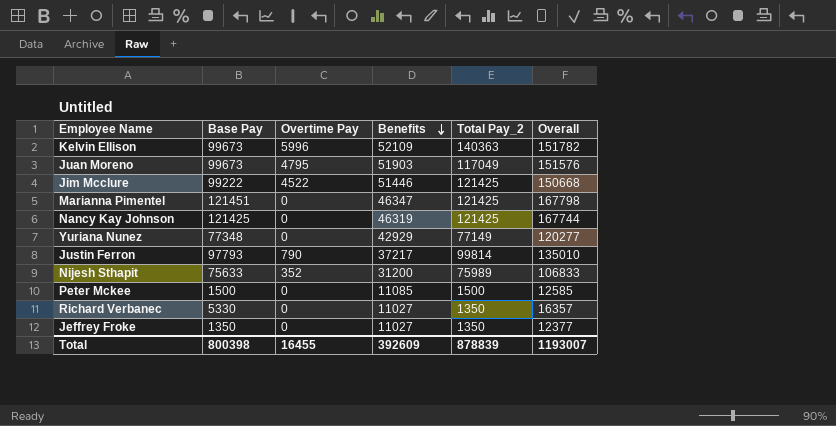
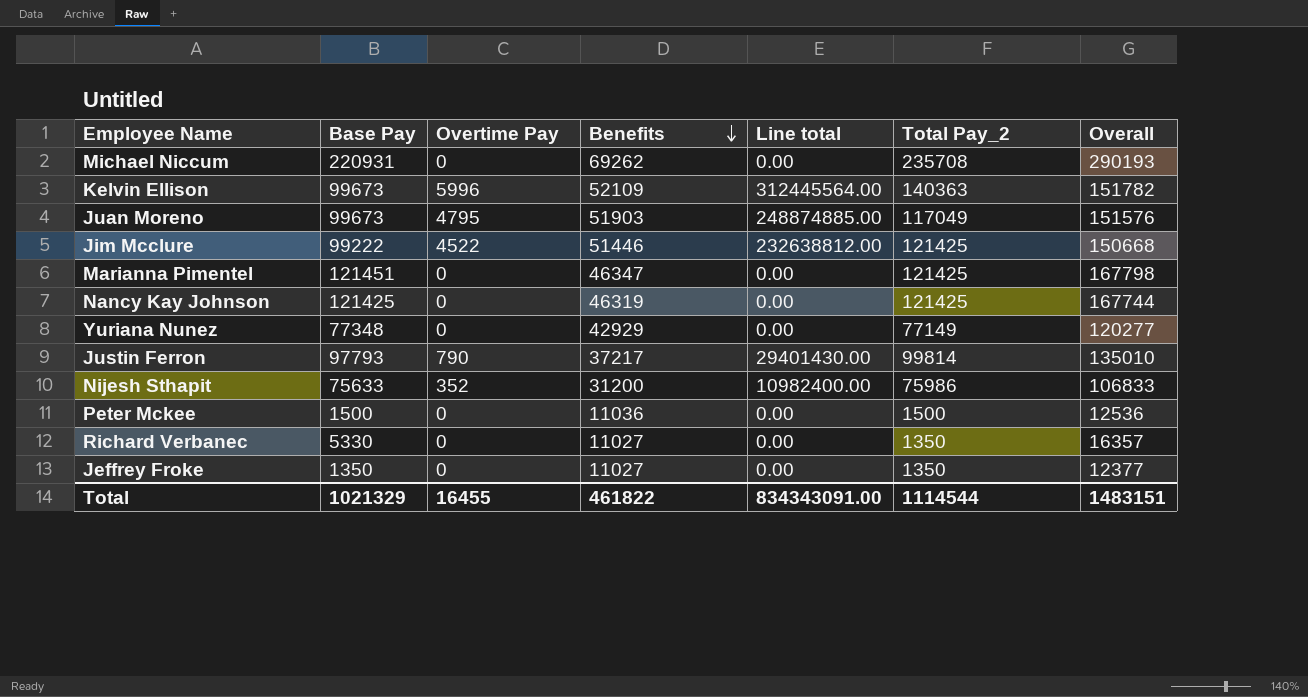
column Line total | formula: none -> [Overtime Pay] * [Benefits]
row Michael Niccum: none -> 220931 | 0 | 69262 | 0.00 | 235708 | 290193
Nijesh Sthapit | Total Pay_2: 75989 -> 75986
Peter Mckee | Benefits: 11085 -> 11036
Peter Mckee | Overall: 12585 -> 12536
Total | Base Pay: 800398 -> 1021329
Total | Benefits: 392609 -> 461822
Total | Total Pay_2: 878839 -> 1114544
Total | Overall: 1193007 -> 1483151

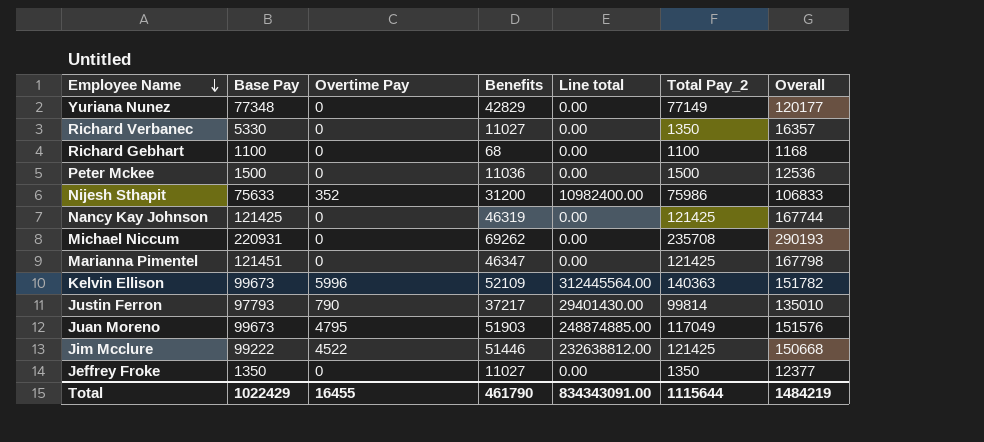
row order: Benefits descending -> Employee Name descending
Yuriana Nunez | Benefits: 42929 -> 42829
Yuriana Nunez | Overall: 120277 -> 120177
row Richard Gebhart: none -> 1100 | 0 | 68 | 0.00 | 1100 | 1168
Total | Base Pay: 1021329 -> 1022429
Total | Benefits: 461822 -> 461790
Total | Total Pay_2: 1114544 -> 1115644
Total | Overall: 1483151 -> 1484219

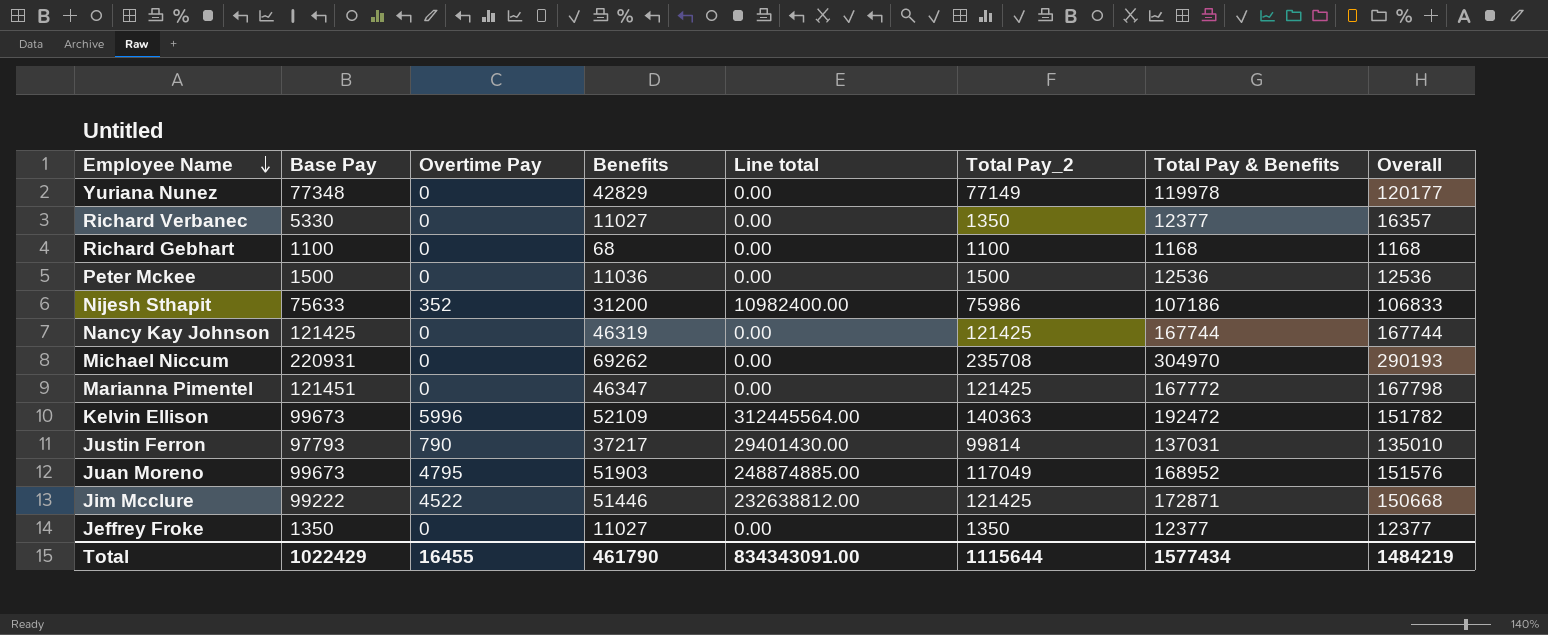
column Total Pay & Benefits | formula: none -> [Benefits] + [Total Pay_2]

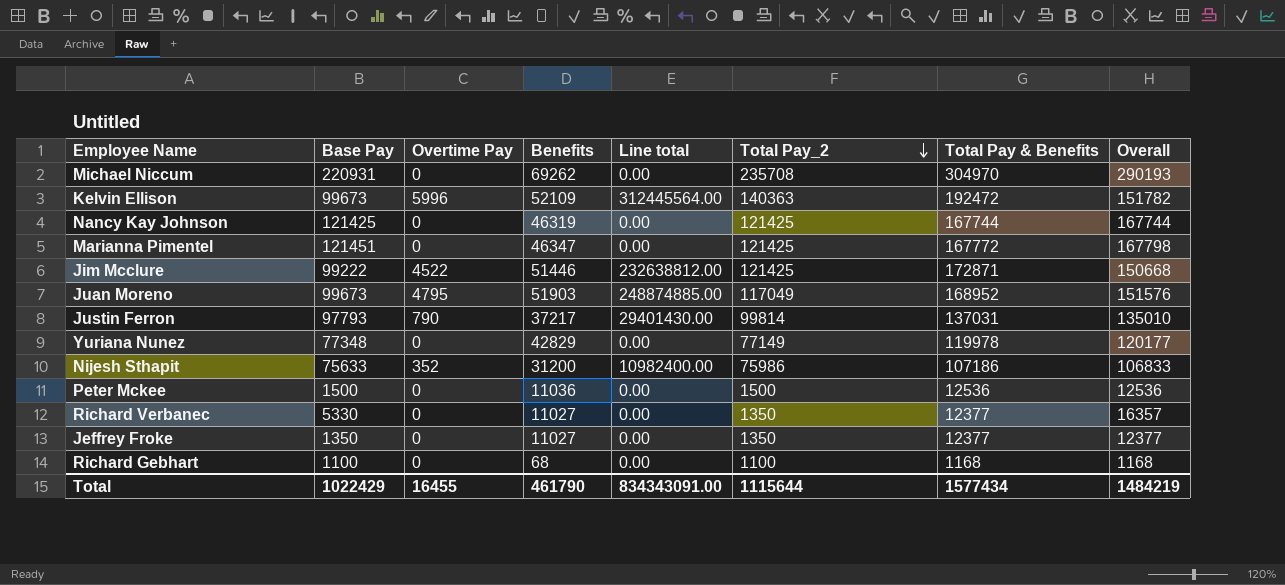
row order: Employee Name descending -> Total Pay_2 descending

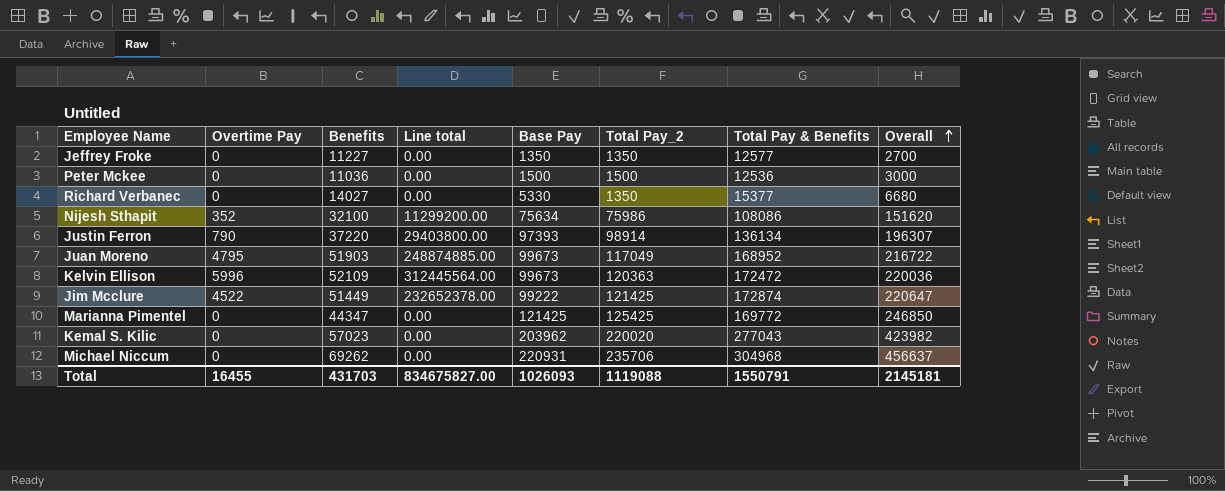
row order: Total Pay_2 descending -> Overall ascending
column Base Pay | position: 2 -> 5
column Overall | formula: [Base Pay] + [Benefits] -> [Base Pay] + [Total Pay_2]
row Nancy Kay Johnson: 121425 | 0 | 46319 | 0.00 | 121425 | 167744 | 167744 -> none
row Yuriana Nunez: 77348 | 0 | 42829 | 0.00 | 77149 | 119978 | 120177 -> none
row Richard Gebhart: 1100 | 0 | 68 | 0.00 | 1100 | 1168 | 1168 -> none
Jeffrey Froke | Benefits: 11027 -> 11227
Jeffrey Froke | Total Pay & Benefits: 12377 -> 12577
Richard Verbanec | Benefits: 11027 -> 14027
Richard Verbanec | Total Pay & Benefits: 12377 -> 15377
Nijesh Sthapit | Benefits: 31200 -> 32100
Nijesh Sthapit | Line total: 10982400.00 -> 11299200.00
Nijesh Sthapit | Base Pay: 75633 -> 75634
Nijesh Sthapit | Total Pay & Benefits: 107186 -> 108086
Justin Ferron | Benefits: 37217 -> 37220
Justin Ferron | Line total: 29401430.00 -> 29403800.00
Justin Ferron | Base Pay: 97793 -> 97393
Justin Ferron | Total Pay_2: 99814 -> 98914
Justin Ferron | Total Pay & Benefits: 137031 -> 136134
Kelvin Ellison | Total Pay_2: 140363 -> 120363
Kelvin Ellison | Total Pay & Benefits: 192472 -> 172472
Jim Mcclure | Benefits: 51446 -> 51449
Jim Mcclure | Line total: 232638812.00 -> 232652378.00
Jim Mcclure | Total Pay & Benefits: 172871 -> 172874
Marianna Pimentel | Benefits: 46347 -> 44347
Marianna Pimentel | Base Pay: 121451 -> 121425
Marianna Pimentel | Total Pay_2: 121425 -> 125425
Marianna Pimentel | Total Pay & Benefits: 167772 -> 169772
row Kemal S. Kilic: none -> 0 | 57023 | 0.00 | 203962 | 220020 | 277043 | 423982
Michael Niccum | Total Pay_2: 235708 -> 235706
Michael Niccum | Total Pay & Benefits: 304970 -> 304968
Total | Benefits: 461790 -> 431703
Total | Line total: 834343091.00 -> 834675827.00
Total | Base Pay: 1022429 -> 1026093
Total | Total Pay_2: 1115644 -> 1119088
Total | Total Pay & Benefits: 1577434 -> 1550791
Total | Overall: 1484219 -> 2145181

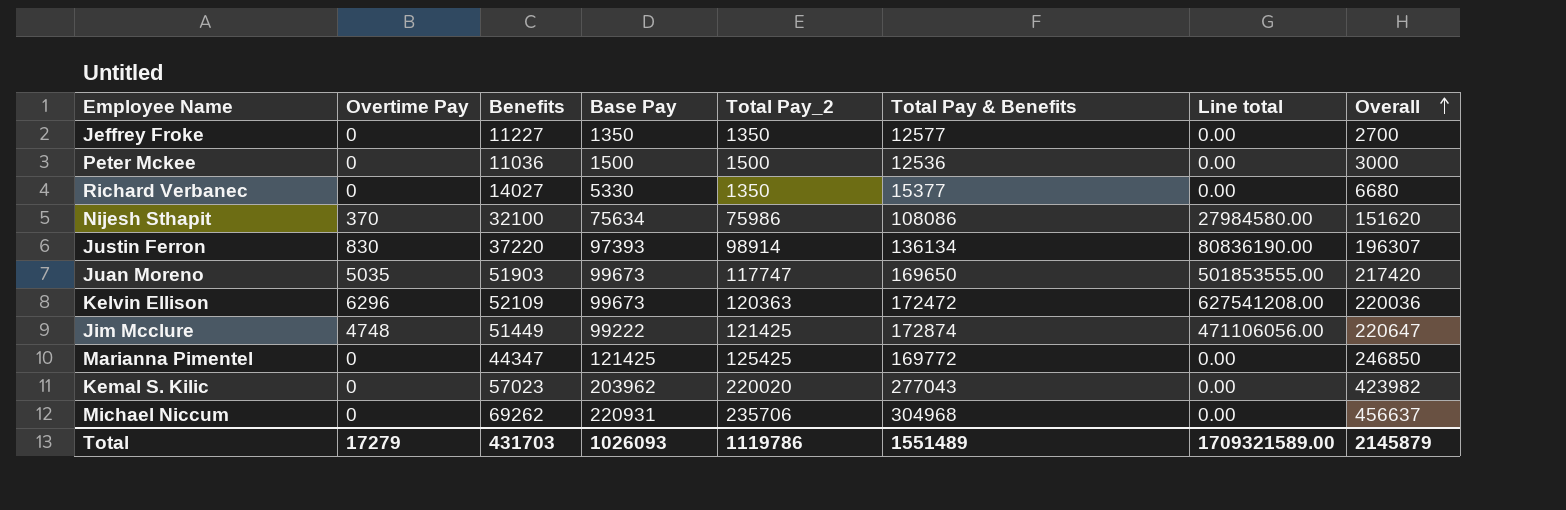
column Line total | formula: [Overtime Pay] * [Benefits] -> [Overtime Pay] * [Base Pay]
column Line total | position: 4 -> 7
Nijesh Sthapit | Overtime Pay: 352 -> 370
Justin Ferron | Overtime Pay: 790 -> 830
Juan Moreno | Overtime Pay: 4795 -> 5035
Juan Moreno | Total Pay_2: 117049 -> 117747
Juan Moreno | Total Pay & Benefits: 168952 -> 169650
Juan Moreno | Overall: 216722 -> 217420
Kelvin Ellison | Overtime Pay: 5996 -> 6296
Jim Mcclure | Overtime Pay: 4522 -> 4748
Total | Overtime Pay: 16455 -> 17279
Total | Total Pay_2: 1119088 -> 1119786
Total | Total Pay & Benefits: 1550791 -> 1551489
Total | Line total: 834675827.00 -> 1709321589.00
Total | Overall: 2145181 -> 2145879

